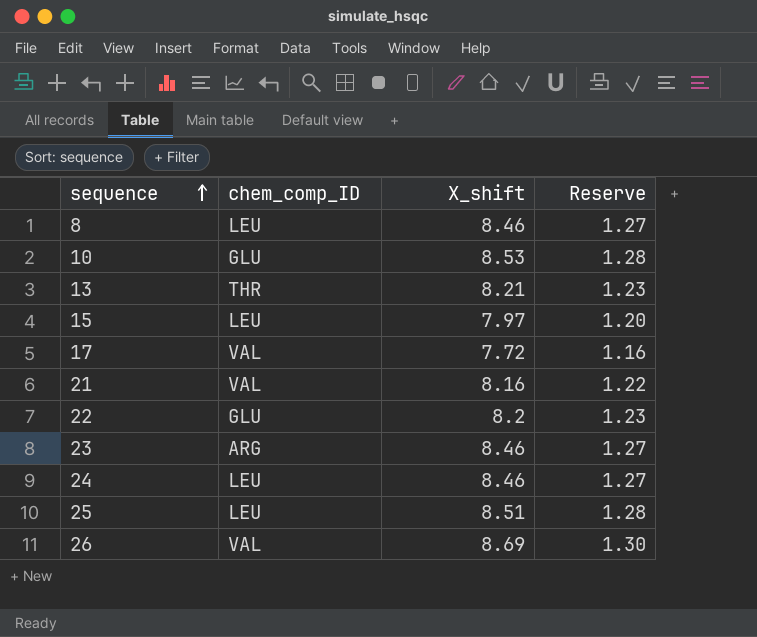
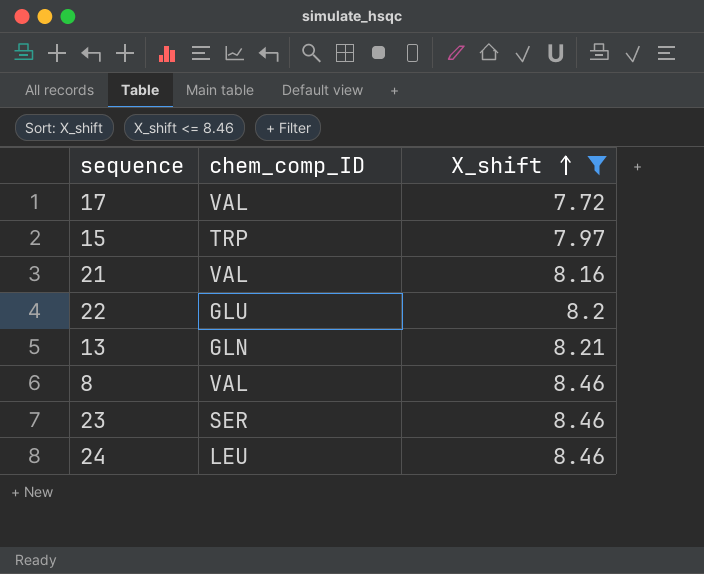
filter: none -> X_shift <= 8.46
row order: sequence ascending -> X_shift ascending
column Reserve | formula: [X_shift] * 0.15 -> none
15 | chem_comp_ID: LEU -> TRP
13 | chem_comp_ID: THR -> GLN
8 | chem_comp_ID: LEU -> VAL
23 | chem_comp_ID: ARG -> SER

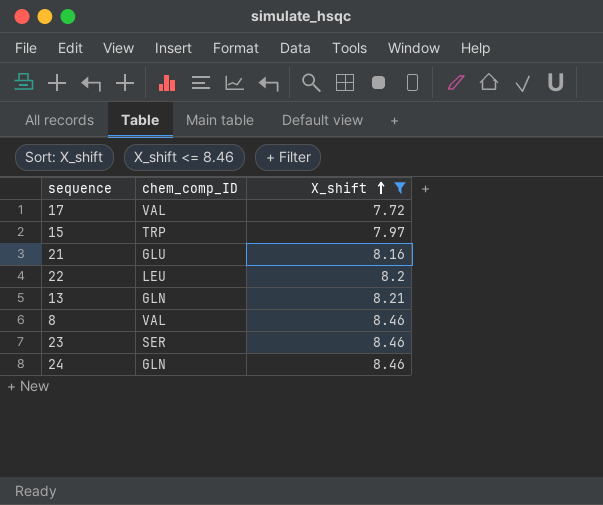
21 | chem_comp_ID: VAL -> GLU
22 | chem_comp_ID: GLU -> LEU
24 | chem_comp_ID: LEU -> GLN

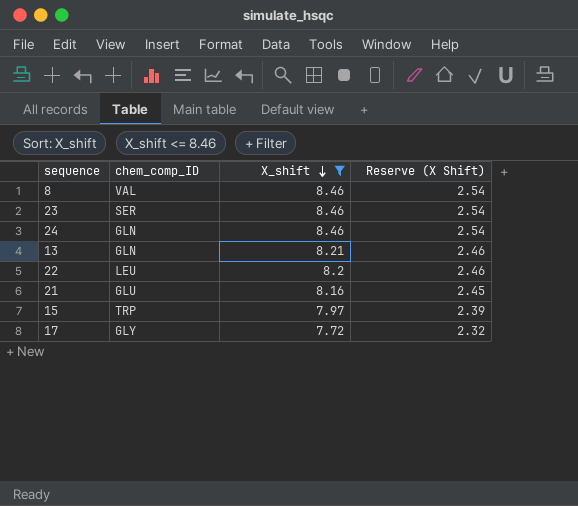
row order: X_shift ascending -> X_shift descending
column Reserve (X Shift) | formula: none -> [X_shift] * 0.3
17 | chem_comp_ID: VAL -> GLY

